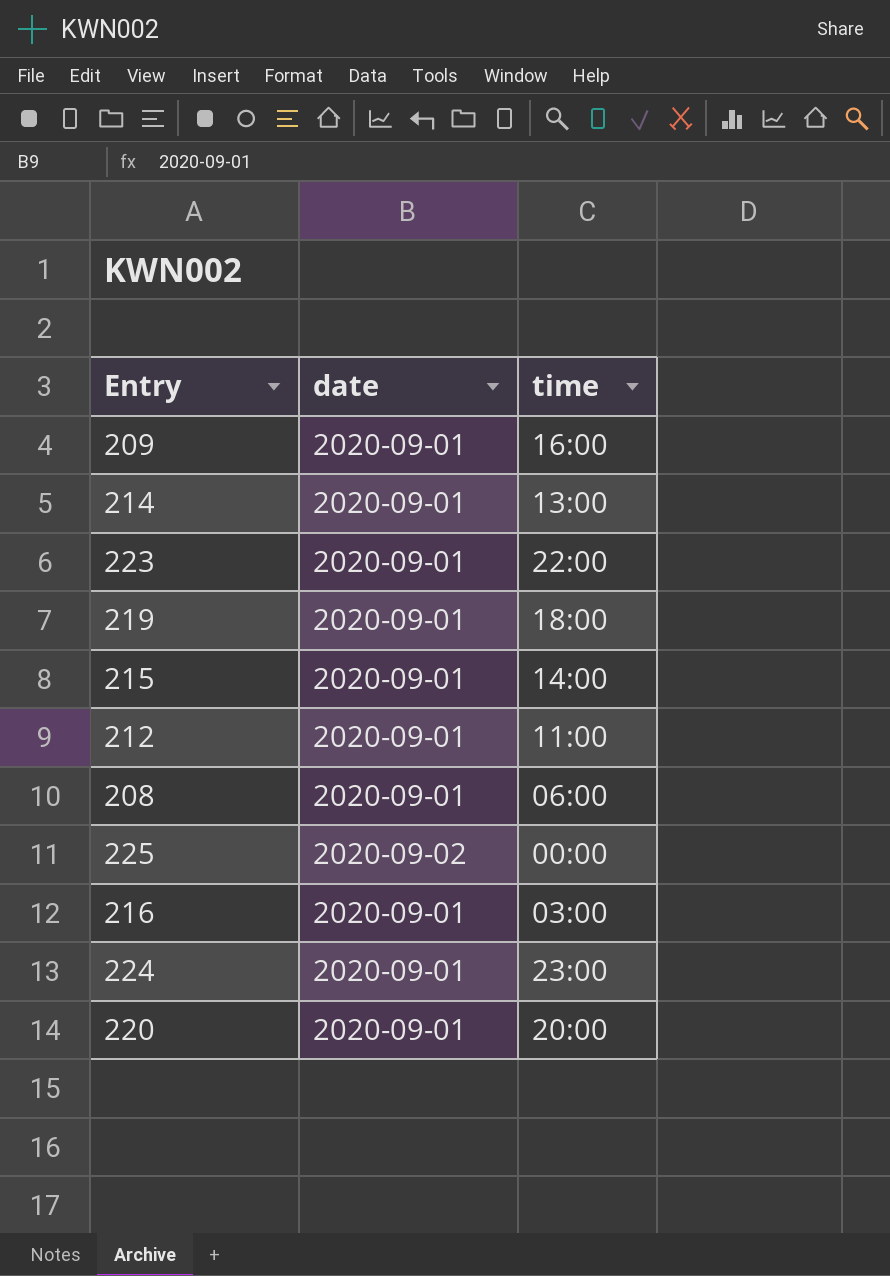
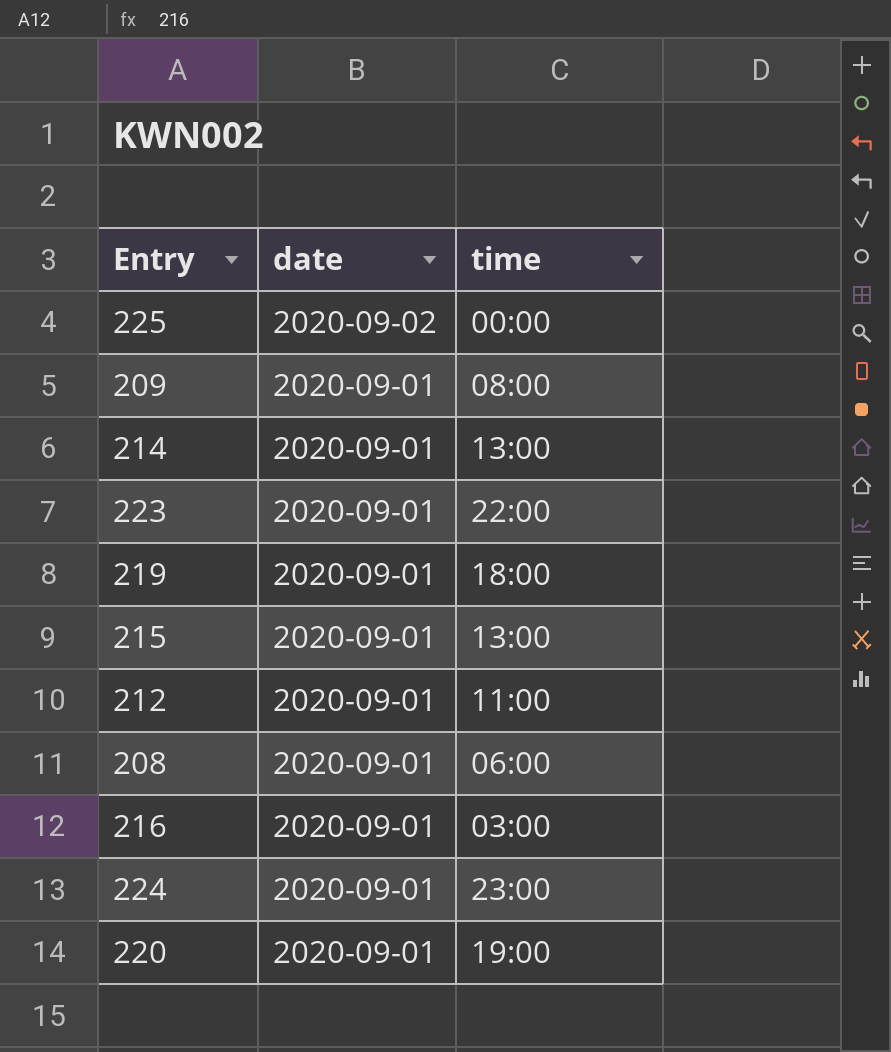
row order: none -> date descending
209 | time: 16:00 -> 08:00
215 | time: 14:00 -> 13:00
220 | time: 20:00 -> 19:00

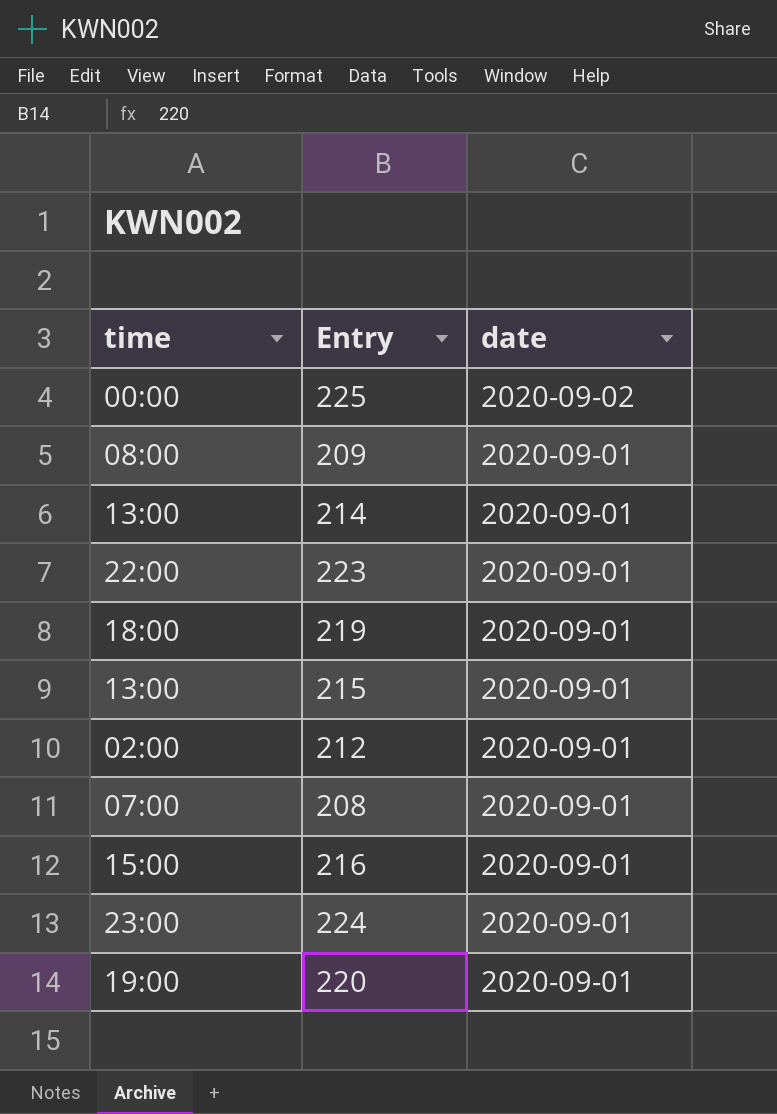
column time | position: 3 -> 1
212 | time: 11:00 -> 02:00
208 | time: 06:00 -> 07:00
216 | time: 03:00 -> 15:00

